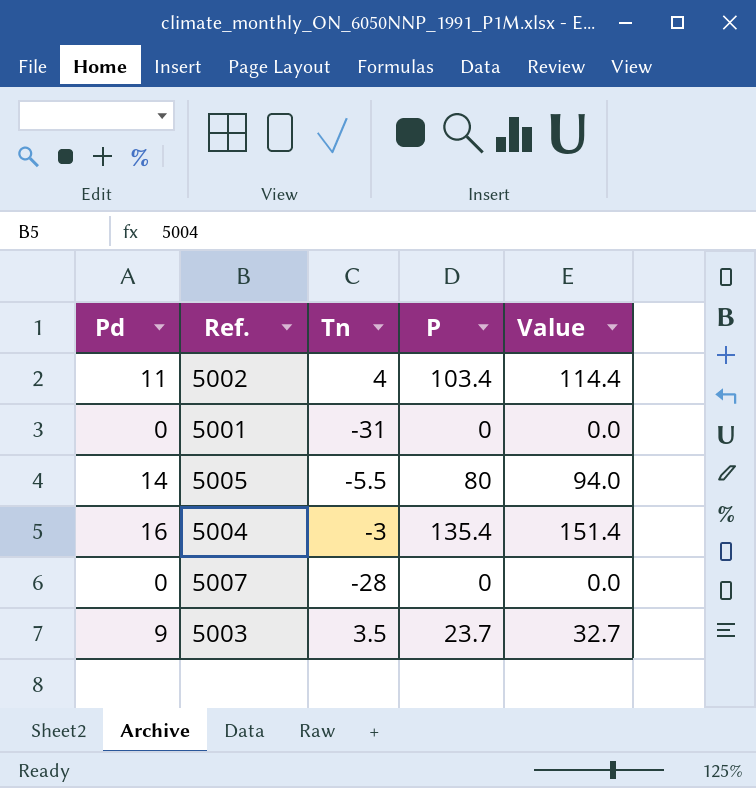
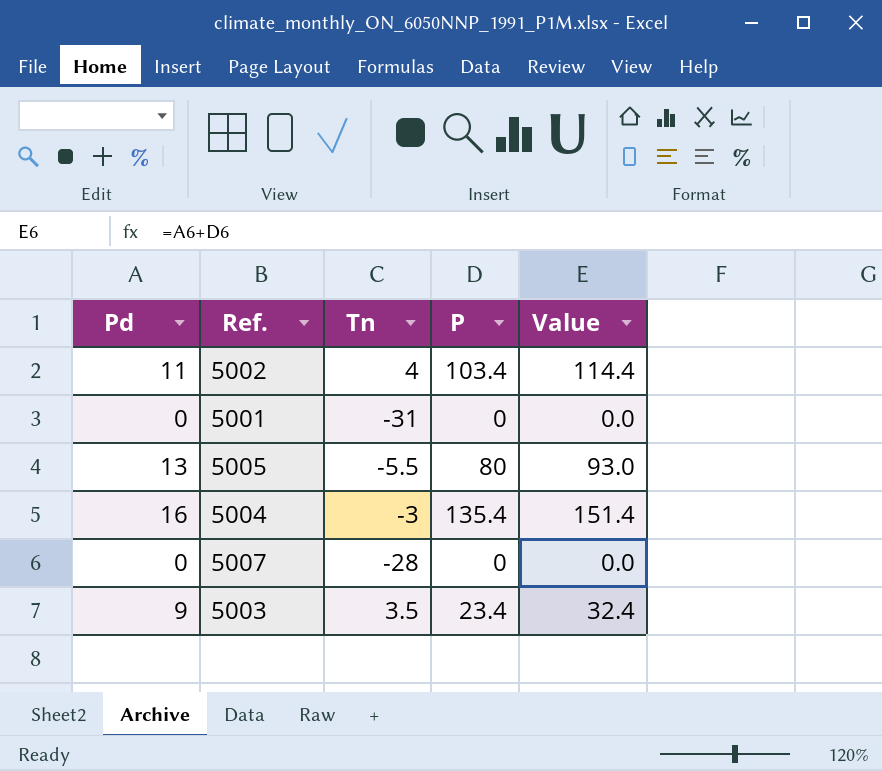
5005 | Pd: 14 -> 13
5005 | Value: 94.0 -> 93.0
5003 | P: 23.7 -> 23.4
5003 | Value: 32.7 -> 32.4

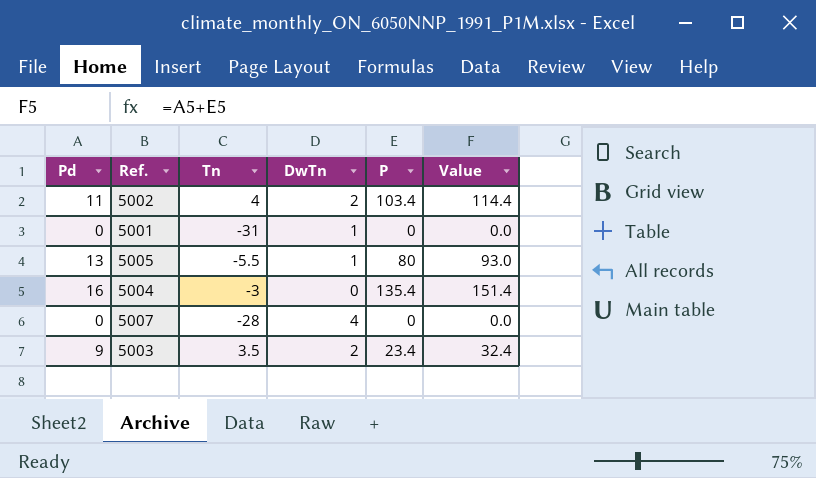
column DwTn | position: none -> 4

